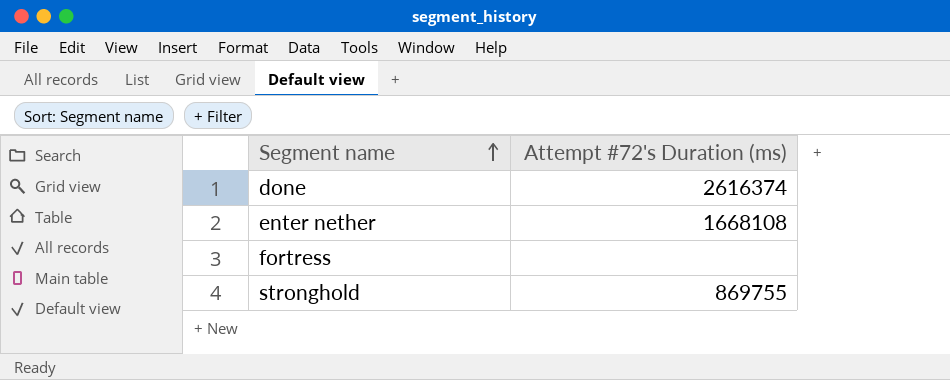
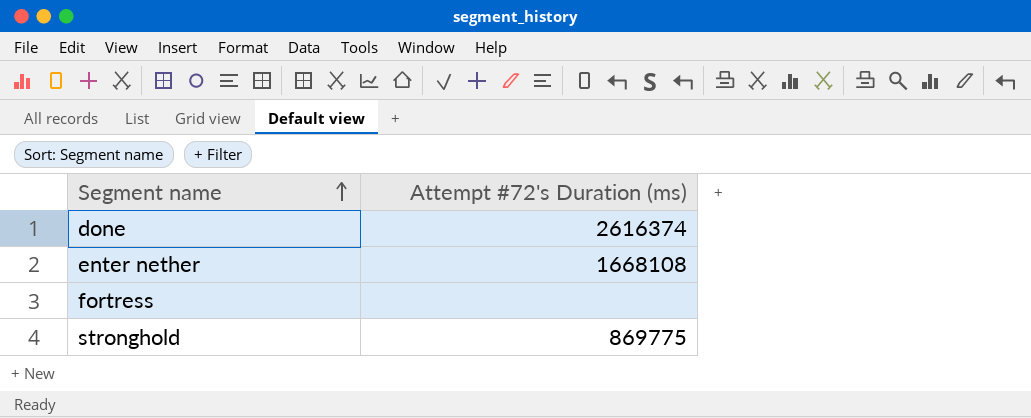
stronghold | Attempt #72's Duration (ms): 869755 -> 869775

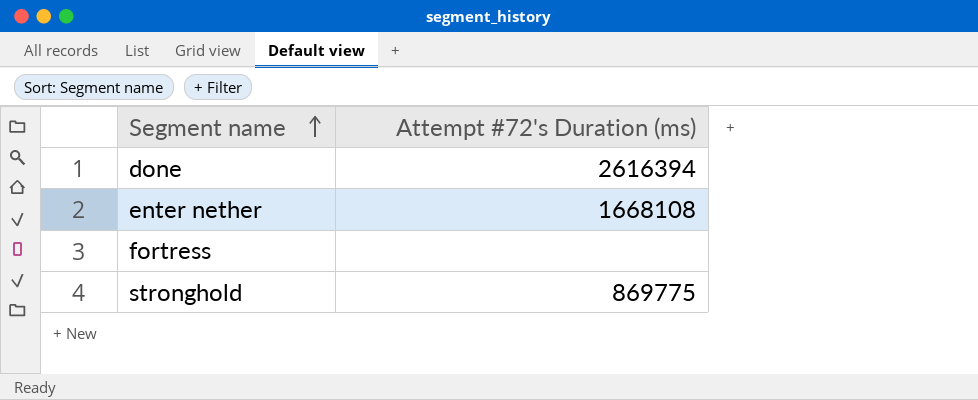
done | Attempt #72's Duration (ms): 2616374 -> 2616394

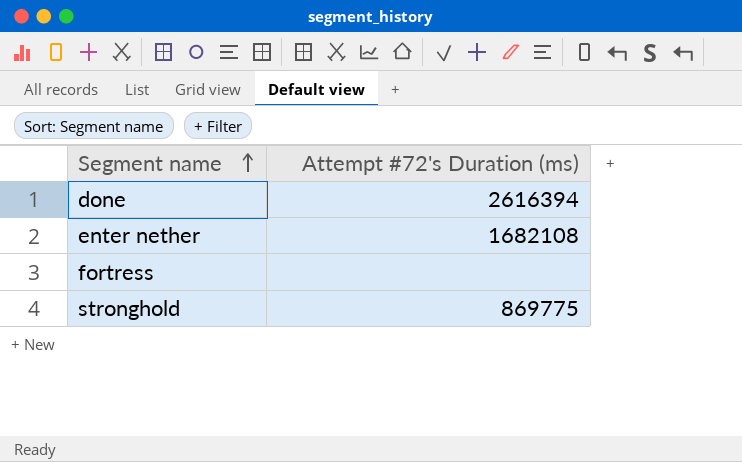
enter nether | Attempt #72's Duration (ms): 1668108 -> 1682108

